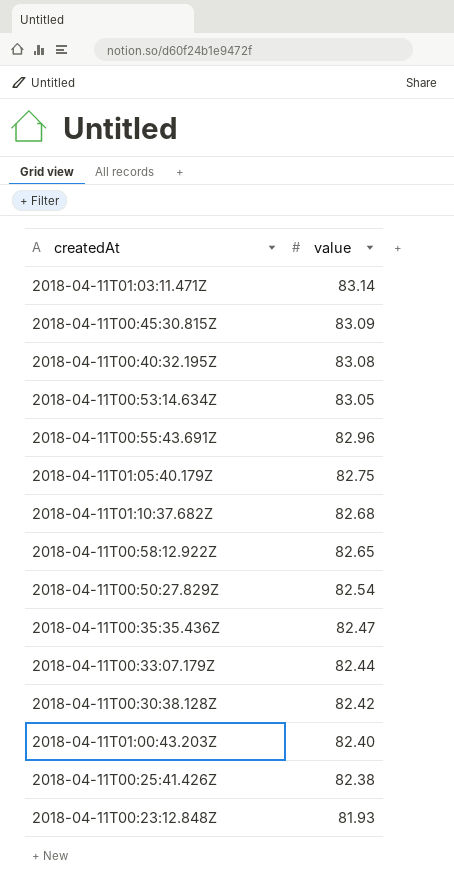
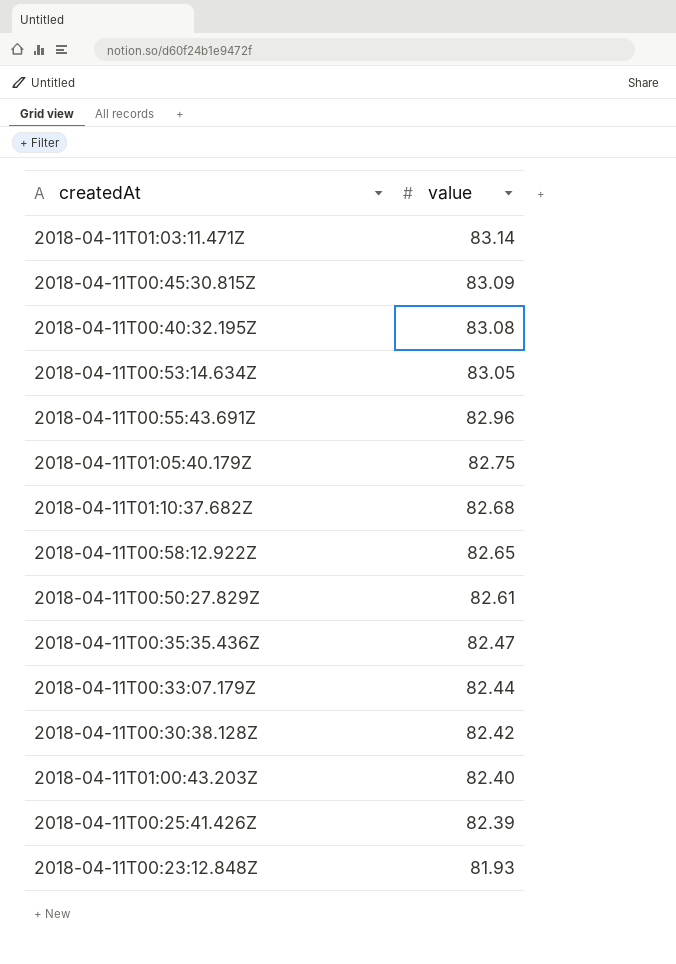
2018-04-11T00:50:27.829Z | value: 82.54 -> 82.61
2018-04-11T00:25:41.426Z | value: 82.38 -> 82.39

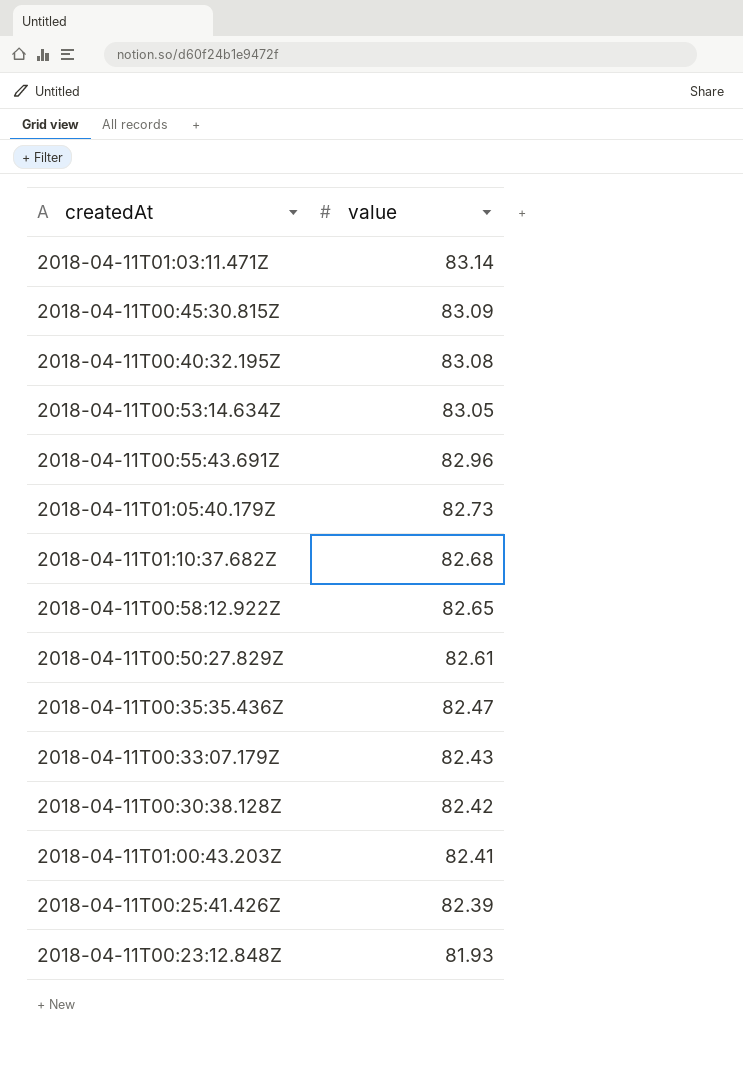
2018-04-11T01:05:40.179Z | value: 82.75 -> 82.73
2018-04-11T00:33:07.179Z | value: 82.44 -> 82.43
2018-04-11T01:00:43.203Z | value: 82.40 -> 82.41

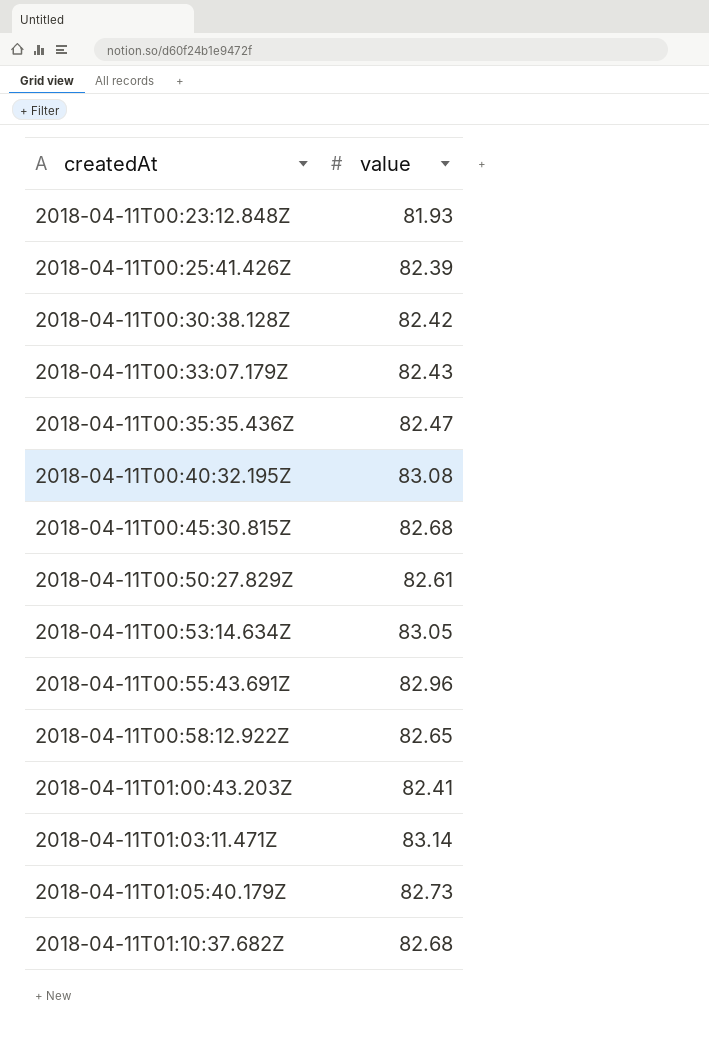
row order: value descending -> createdAt ascending
2018-04-11T00:45:30.815Z | value: 83.09 -> 82.68

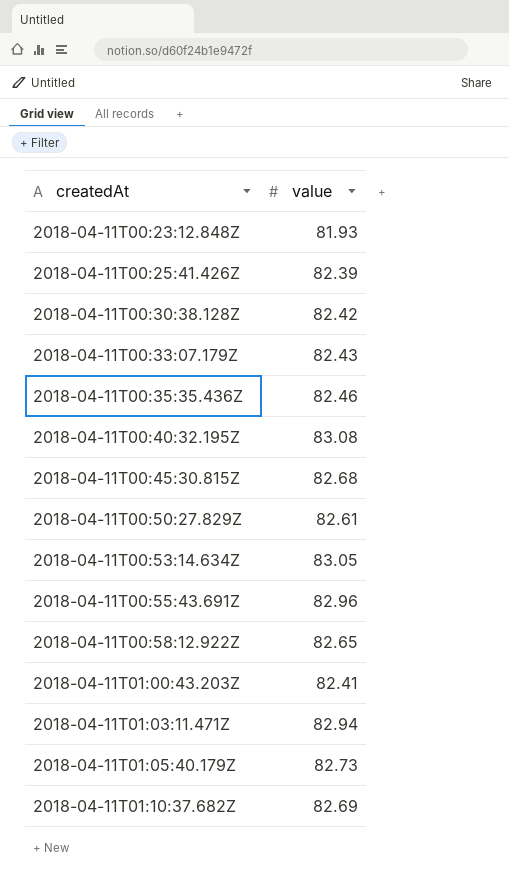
2018-04-11T00:35:35.436Z | value: 82.47 -> 82.46
2018-04-11T01:03:11.471Z | value: 83.14 -> 82.94
2018-04-11T01:10:37.682Z | value: 82.68 -> 82.69

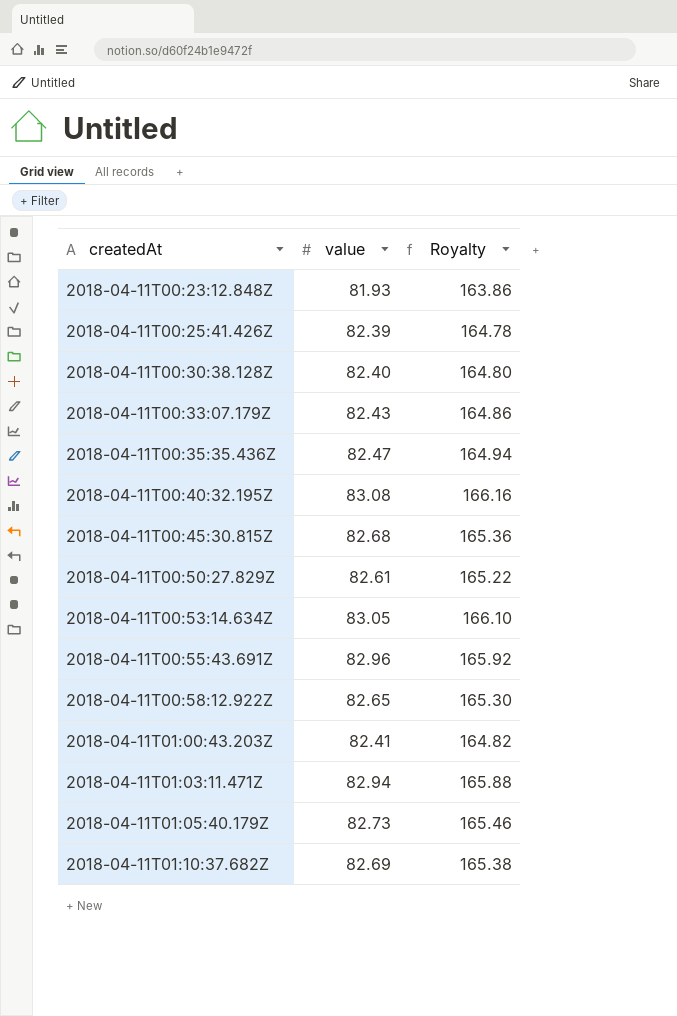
column Royalty | formula: none -> [value] * 2
2018-04-11T00:30:38.128Z | value: 82.42 -> 82.40
2018-04-11T00:35:35.436Z | value: 82.46 -> 82.47

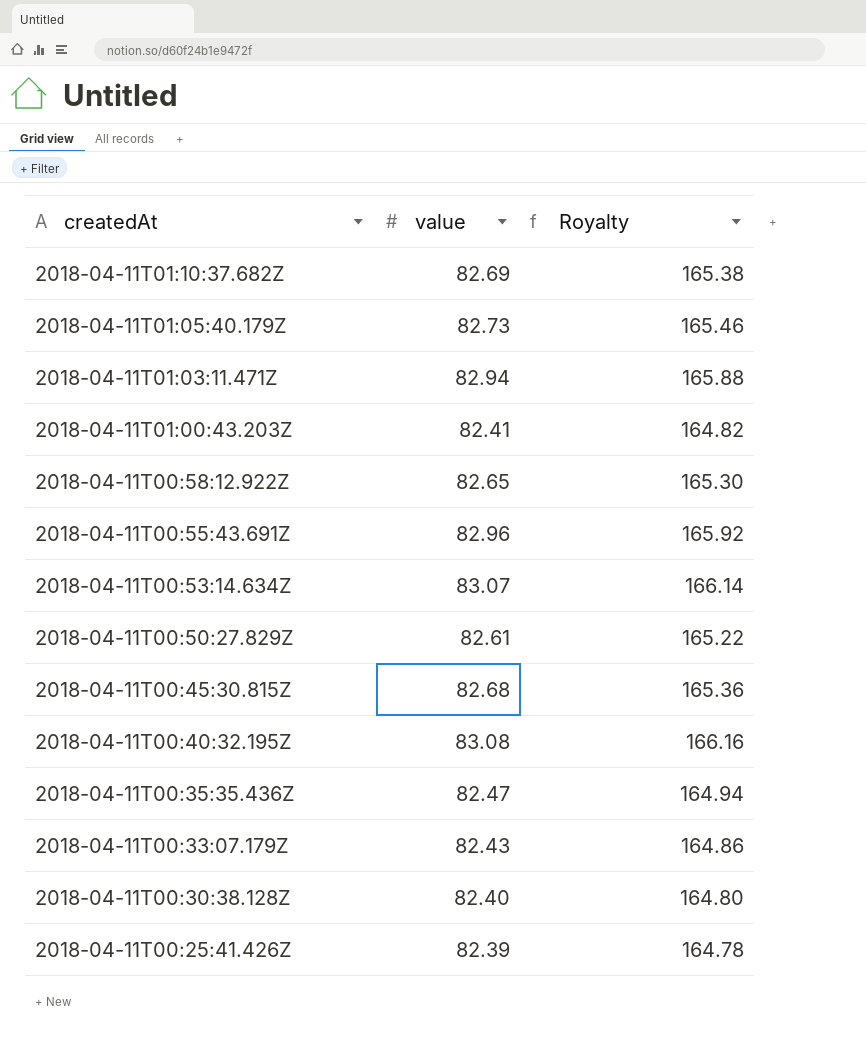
row order: createdAt ascending -> createdAt descending
row 2018-04-11T00:23:12.848Z: 81.93 | 163.86 -> none
2018-04-11T00:53:14.634Z | value: 83.05 -> 83.07
2018-04-11T00:53:14.634Z | Royalty: 166.10 -> 166.14

